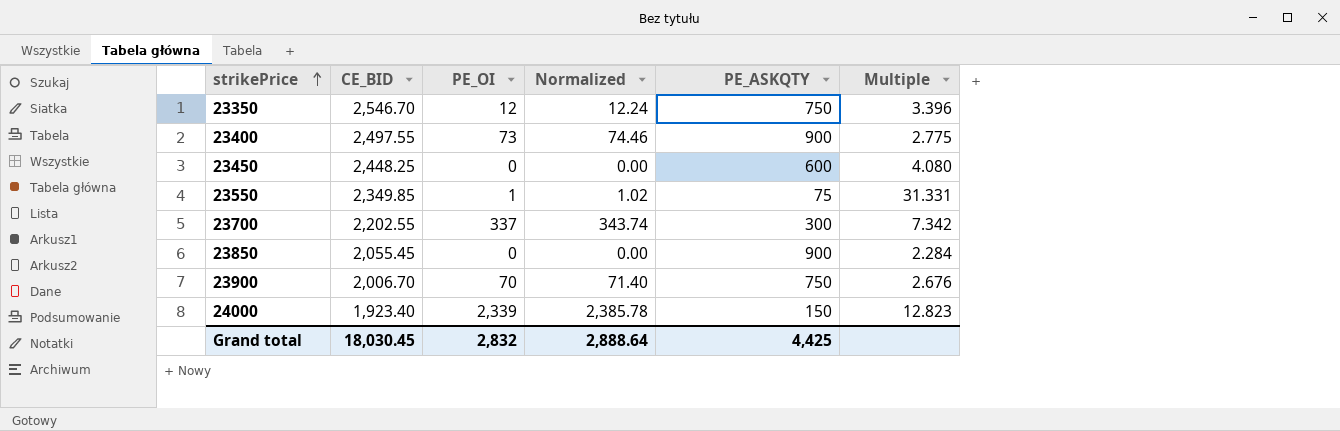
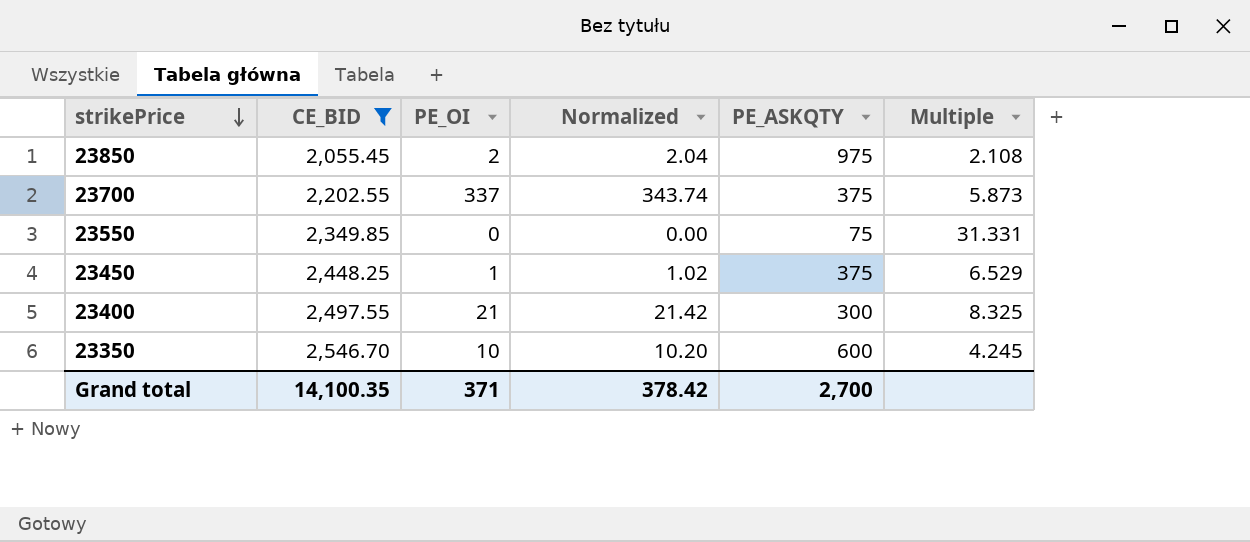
filter: none -> CE_BID >= 2,055.45
row order: strikePrice ascending -> strikePrice descending
23850 | PE_OI: 0 -> 2
23850 | Normalized: 0.00 -> 2.04
23850 | PE_ASKQTY: 900 -> 975
23850 | Multiple: 2.284 -> 2.108
23700 | PE_ASKQTY: 300 -> 375
23700 | Multiple: 7.342 -> 5.873
23550 | PE_OI: 1 -> 0
23550 | Normalized: 1.02 -> 0.00
23450 | PE_OI: 0 -> 1
23450 | Normalized: 0.00 -> 1.02
23450 | PE_ASKQTY: 600 -> 375
23450 | Multiple: 4.080 -> 6.529
23400 | PE_OI: 73 -> 21
23400 | Normalized: 74.46 -> 21.42
23400 | PE_ASKQTY: 900 -> 300
23400 | Multiple: 2.775 -> 8.325
23350 | PE_OI: 12 -> 10
23350 | Normalized: 12.24 -> 10.20
23350 | PE_ASKQTY: 750 -> 600
23350 | Multiple: 3.396 -> 4.245
Grand total | CE_BID: 18,030.45 -> 14,100.35
Grand total | PE_OI: 2,832 -> 371
Grand total | Normalized: 2,888.64 -> 378.42
Grand total | PE_ASKQTY: 4,425 -> 2,700

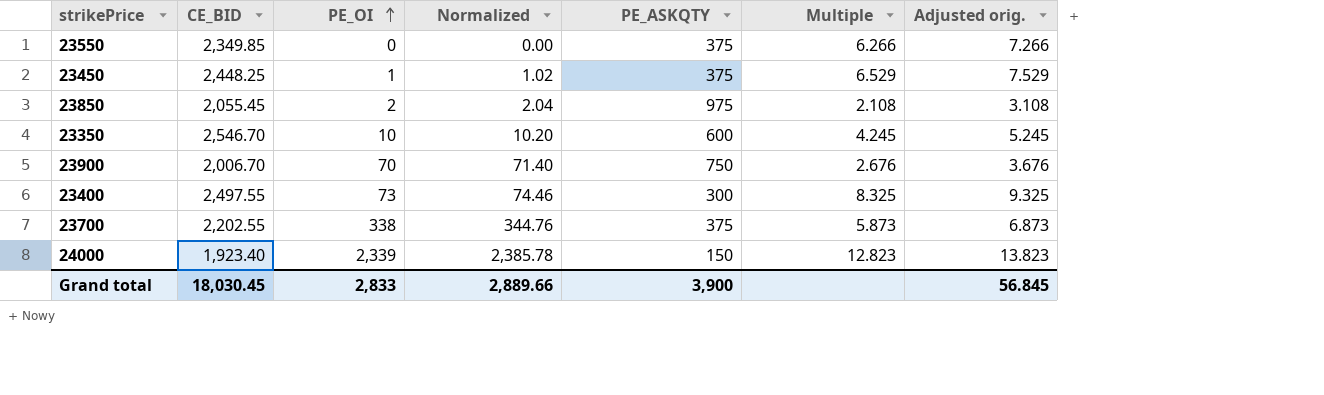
filter: CE_BID >= 2,055.45 -> none
row order: strikePrice descending -> PE_OI ascending
column Adjusted orig. | formula: none -> [Multiple] + 1
23550 | PE_ASKQTY: 75 -> 375
23550 | Multiple: 31.331 -> 6.266
23400 | PE_OI: 21 -> 73
23400 | Normalized: 21.42 -> 74.46
23700 | PE_OI: 337 -> 338
23700 | Normalized: 343.74 -> 344.76
Grand total | CE_BID: 14,100.35 -> 18,030.45
Grand total | PE_OI: 371 -> 2,833
Grand total | Normalized: 378.42 -> 2,889.66
Grand total | PE_ASKQTY: 2,700 -> 3,900

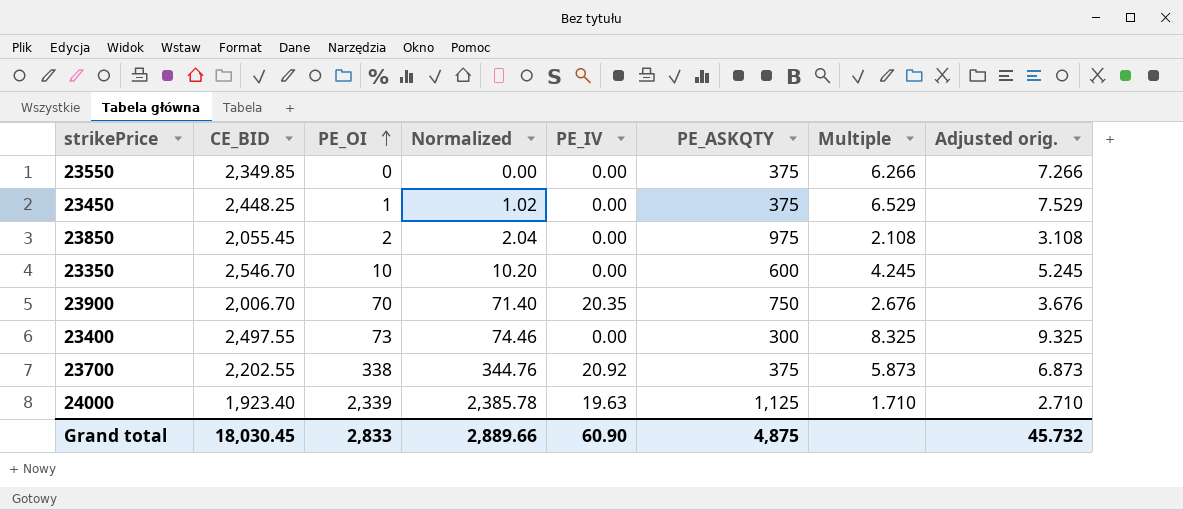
column PE_IV | position: none -> 5
24000 | PE_ASKQTY: 150 -> 1,125
24000 | Multiple: 12.823 -> 1.710
24000 | Adjusted orig.: 13.823 -> 2.710
Grand total | PE_ASKQTY: 3,900 -> 4,875
Grand total | Adjusted orig.: 56.845 -> 45.732

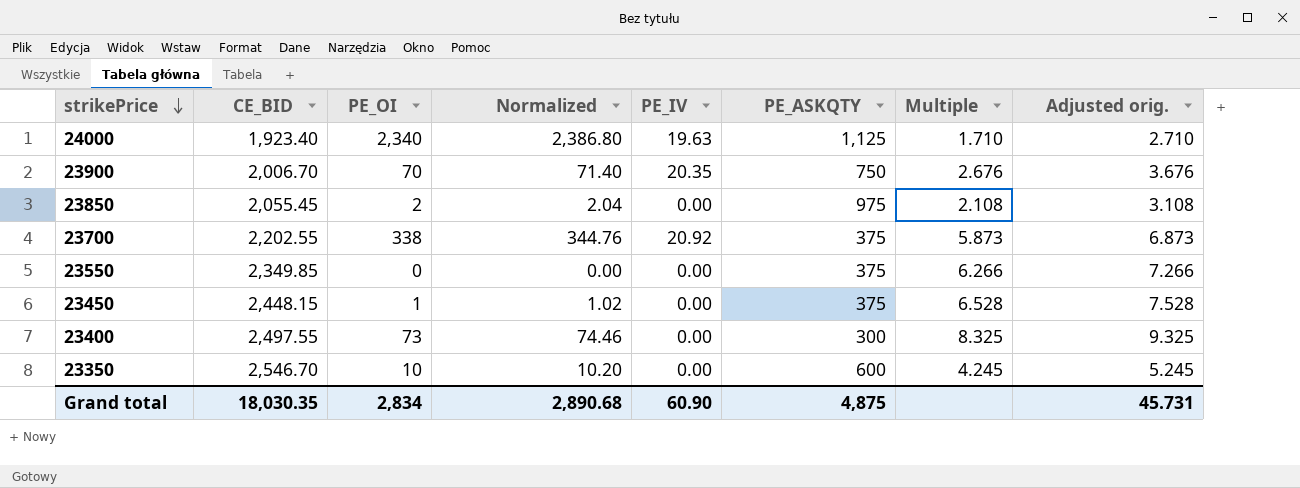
row order: PE_OI ascending -> strikePrice descending
24000 | PE_OI: 2,339 -> 2,340
24000 | Normalized: 2,385.78 -> 2,386.80
23450 | CE_BID: 2,448.25 -> 2,448.15
23450 | Multiple: 6.529 -> 6.528
23450 | Adjusted orig.: 7.529 -> 7.528
Grand total | CE_BID: 18,030.45 -> 18,030.35
Grand total | PE_OI: 2,833 -> 2,834
Grand total | Normalized: 2,889.66 -> 2,890.68
Grand total | Adjusted orig.: 45.732 -> 45.731

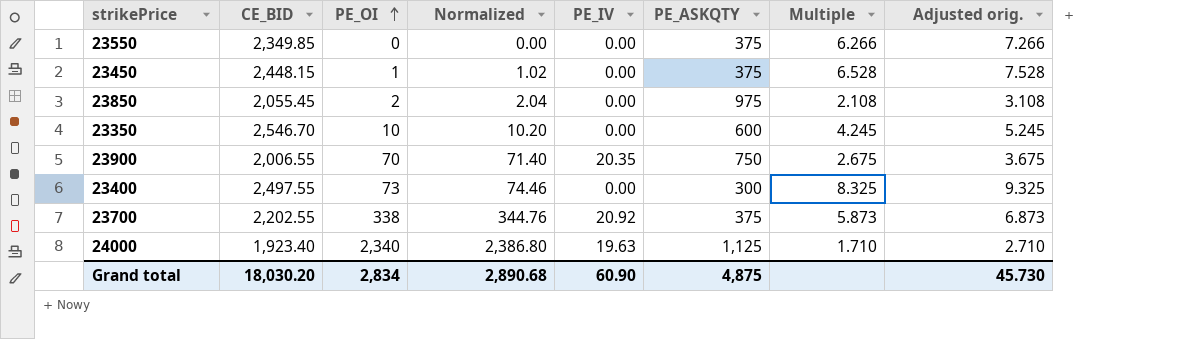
row order: strikePrice descending -> PE_OI ascending
23900 | CE_BID: 2,006.70 -> 2,006.55
23900 | Multiple: 2.676 -> 2.675
23900 | Adjusted orig.: 3.676 -> 3.675
Grand total | CE_BID: 18,030.35 -> 18,030.20
Grand total | Adjusted orig.: 45.731 -> 45.730

